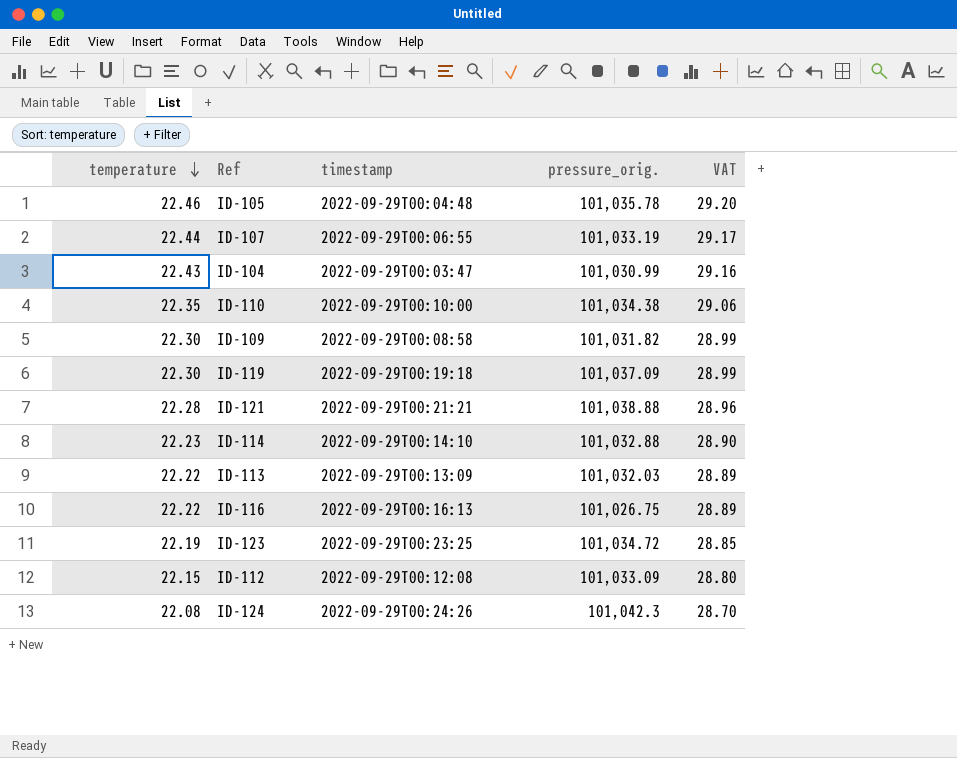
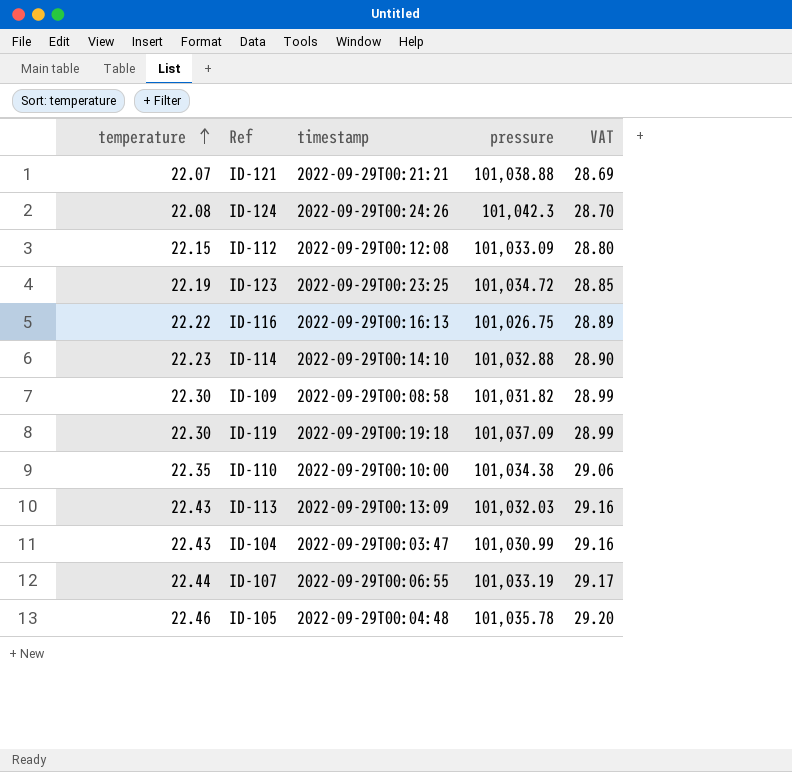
row order: temperature descending -> temperature ascending
column name: pressure_orig. -> pressure
ID-121 | temperature: 22.28 -> 22.07
ID-121 | VAT: 28.96 -> 28.69
ID-113 | temperature: 22.22 -> 22.43
ID-113 | VAT: 28.89 -> 29.16

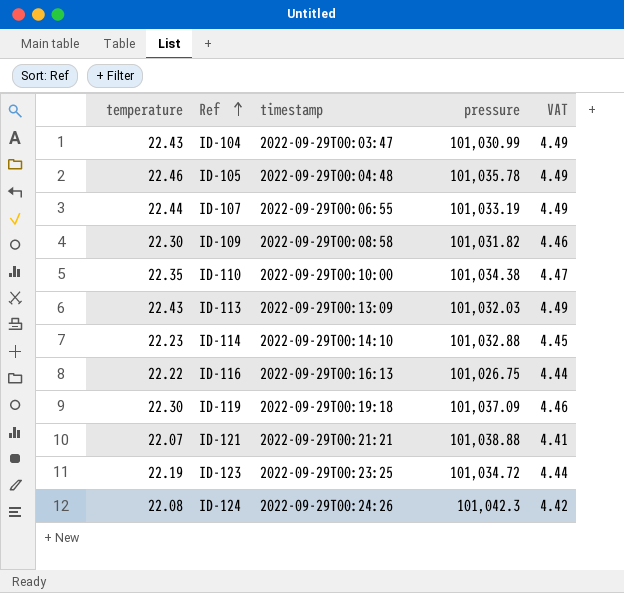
row order: temperature ascending -> Ref ascending
column VAT | formula: [temperature] * 1.3 -> [temperature] * 0.2
row ID-112: 22.15 | 2022-09-29T00:12:08 | 101,033.09 | 28.80 -> none

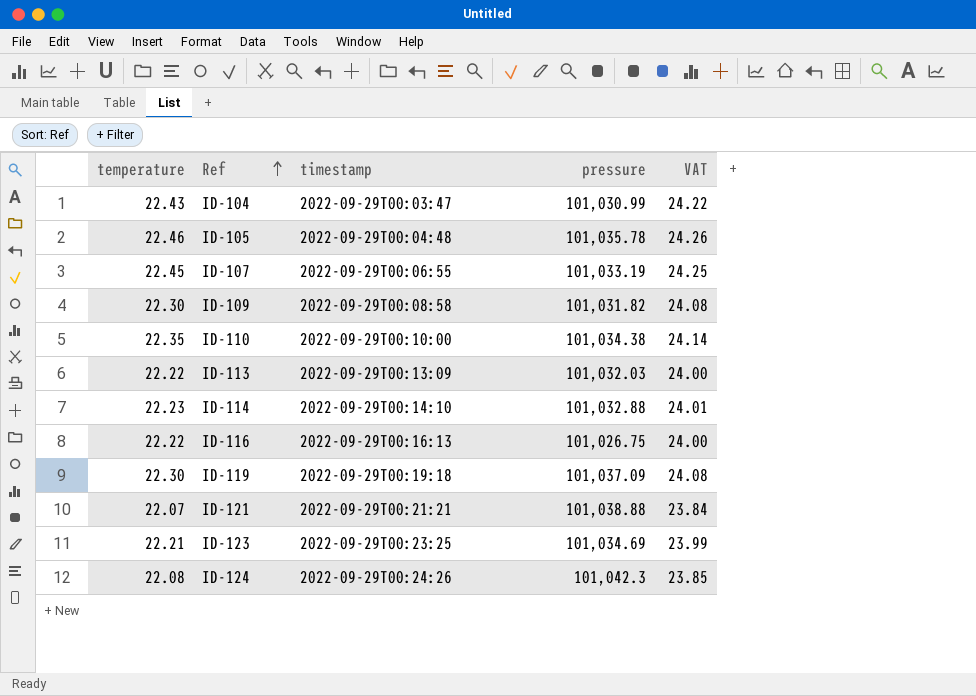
column VAT | formula: [temperature] * 0.2 -> [temperature] * 1.08
ID-107 | temperature: 22.44 -> 22.45
ID-113 | temperature: 22.43 -> 22.22
ID-123 | temperature: 22.19 -> 22.21
ID-123 | pressure: 101,034.72 -> 101,034.69

